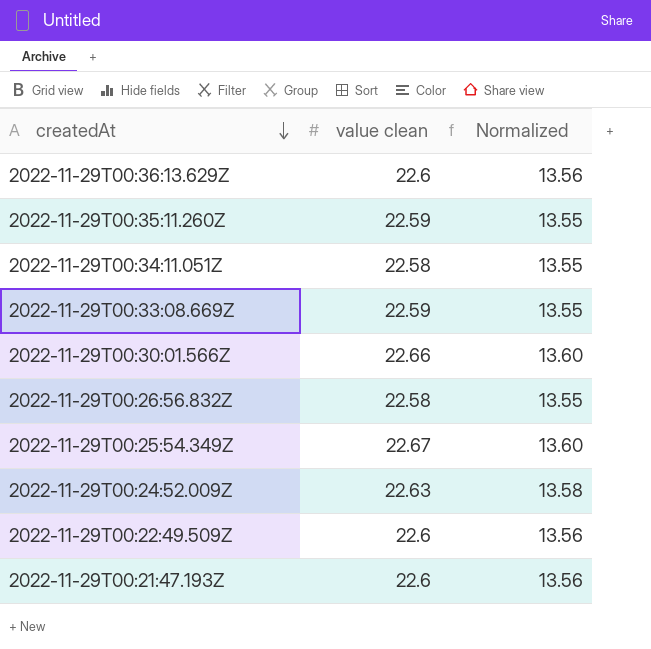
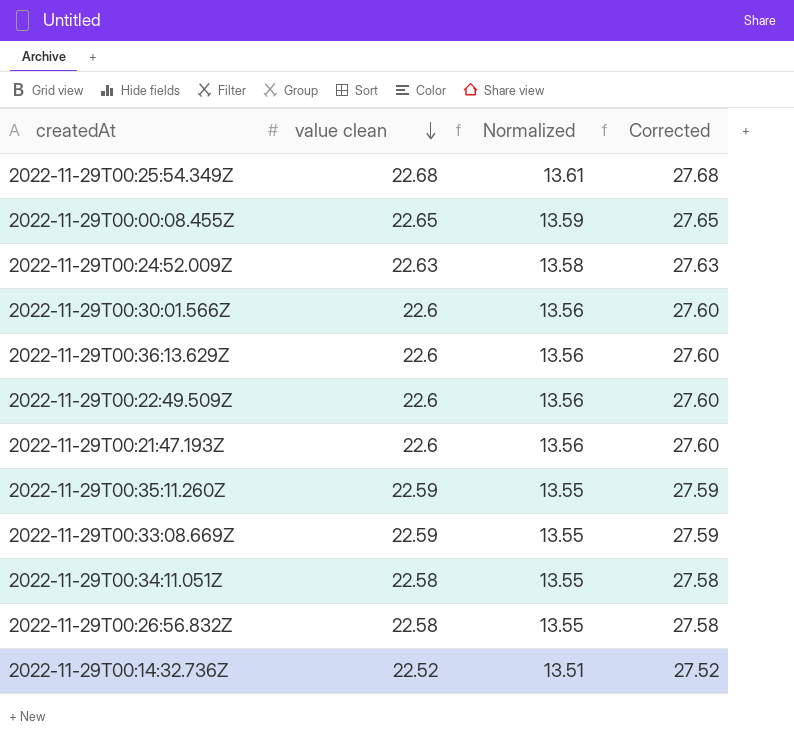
row order: createdAt descending -> value clean descending
column Corrected | formula: none -> [value clean] + 5
2022-11-29T00:25:54.349Z | value clean: 22.67 -> 22.68
2022-11-29T00:25:54.349Z | Normalized: 13.60 -> 13.61
row 2022-11-29T00:00:08.455Z: none -> 22.65 | 13.59 | 27.65
2022-11-29T00:30:01.566Z | value clean: 22.66 -> 22.6
2022-11-29T00:30:01.566Z | Normalized: 13.60 -> 13.56
row 2022-11-29T00:14:32.736Z: none -> 22.52 | 13.51 | 27.52

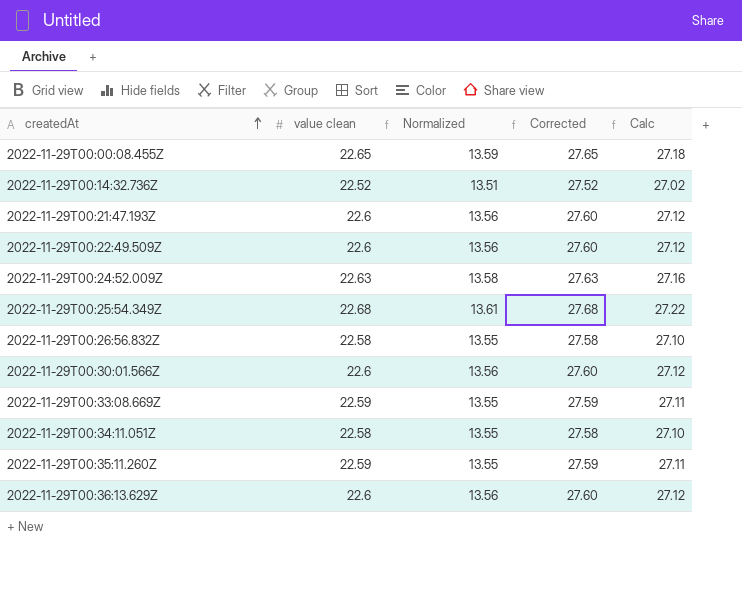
row order: value clean descending -> createdAt ascending
column Calc | formula: none -> [value clean] * 1.2

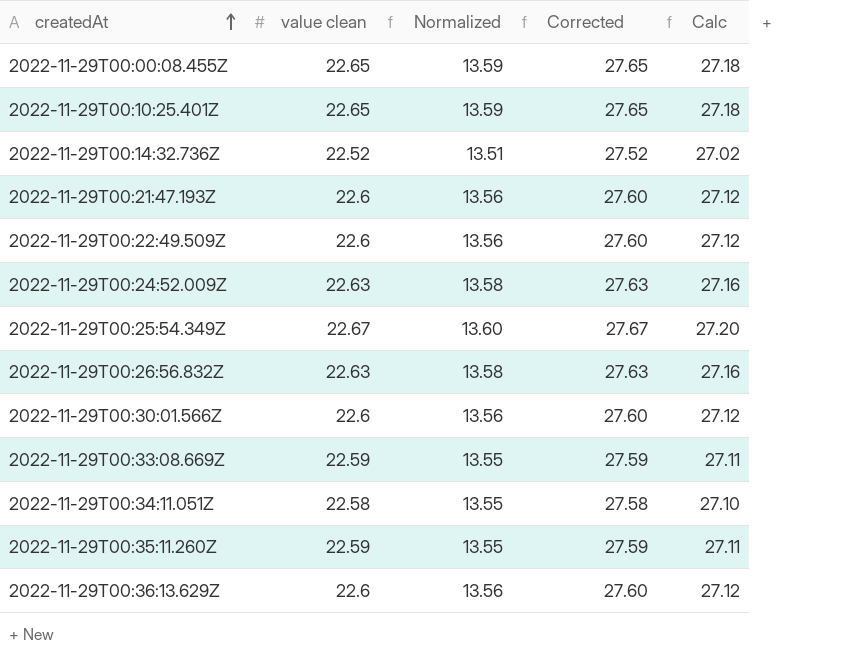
row 2022-11-29T00:10:25.401Z: none -> 22.65 | 13.59 | 27.65 | 27.18
2022-11-29T00:25:54.349Z | value clean: 22.68 -> 22.67
2022-11-29T00:25:54.349Z | Normalized: 13.61 -> 13.60
2022-11-29T00:25:54.349Z | Corrected: 27.68 -> 27.67
2022-11-29T00:25:54.349Z | Calc: 27.22 -> 27.20
2022-11-29T00:26:56.832Z | value clean: 22.58 -> 22.63
2022-11-29T00:26:56.832Z | Normalized: 13.55 -> 13.58
2022-11-29T00:26:56.832Z | Corrected: 27.58 -> 27.63
2022-11-29T00:26:56.832Z | Calc: 27.10 -> 27.16

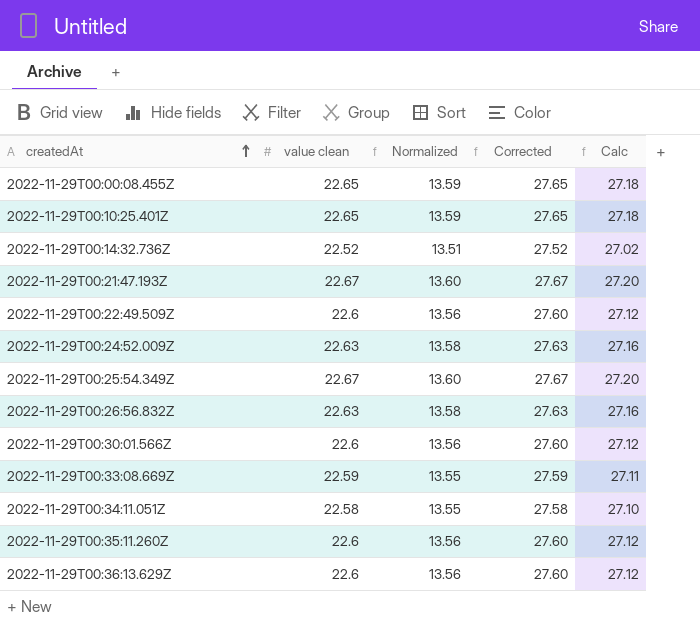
2022-11-29T00:21:47.193Z | value clean: 22.6 -> 22.67
2022-11-29T00:21:47.193Z | Normalized: 13.56 -> 13.60
2022-11-29T00:21:47.193Z | Corrected: 27.60 -> 27.67
2022-11-29T00:21:47.193Z | Calc: 27.12 -> 27.20
2022-11-29T00:35:11.260Z | value clean: 22.59 -> 22.6
2022-11-29T00:35:11.260Z | Normalized: 13.55 -> 13.56
2022-11-29T00:35:11.260Z | Corrected: 27.59 -> 27.60
2022-11-29T00:35:11.260Z | Calc: 27.11 -> 27.12

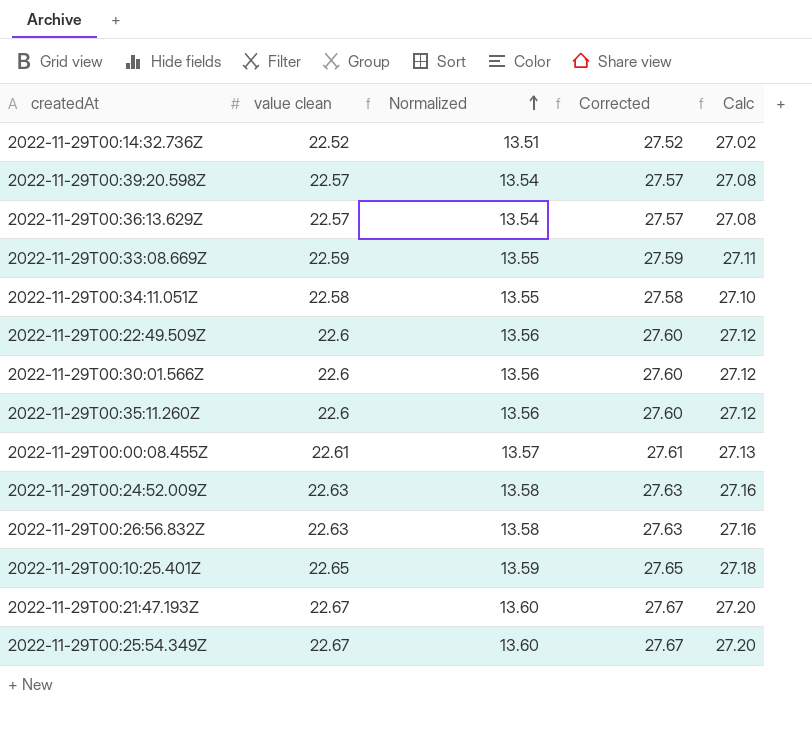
row order: createdAt ascending -> Normalized ascending
row 2022-11-29T00:39:20.598Z: none -> 22.57 | 13.54 | 27.57 | 27.08
2022-11-29T00:36:13.629Z | value clean: 22.6 -> 22.57
2022-11-29T00:36:13.629Z | Normalized: 13.56 -> 13.54
2022-11-29T00:36:13.629Z | Corrected: 27.60 -> 27.57
2022-11-29T00:36:13.629Z | Calc: 27.12 -> 27.08
2022-11-29T00:00:08.455Z | value clean: 22.65 -> 22.61
2022-11-29T00:00:08.455Z | Normalized: 13.59 -> 13.57
2022-11-29T00:00:08.455Z | Corrected: 27.65 -> 27.61
2022-11-29T00:00:08.455Z | Calc: 27.18 -> 27.13

